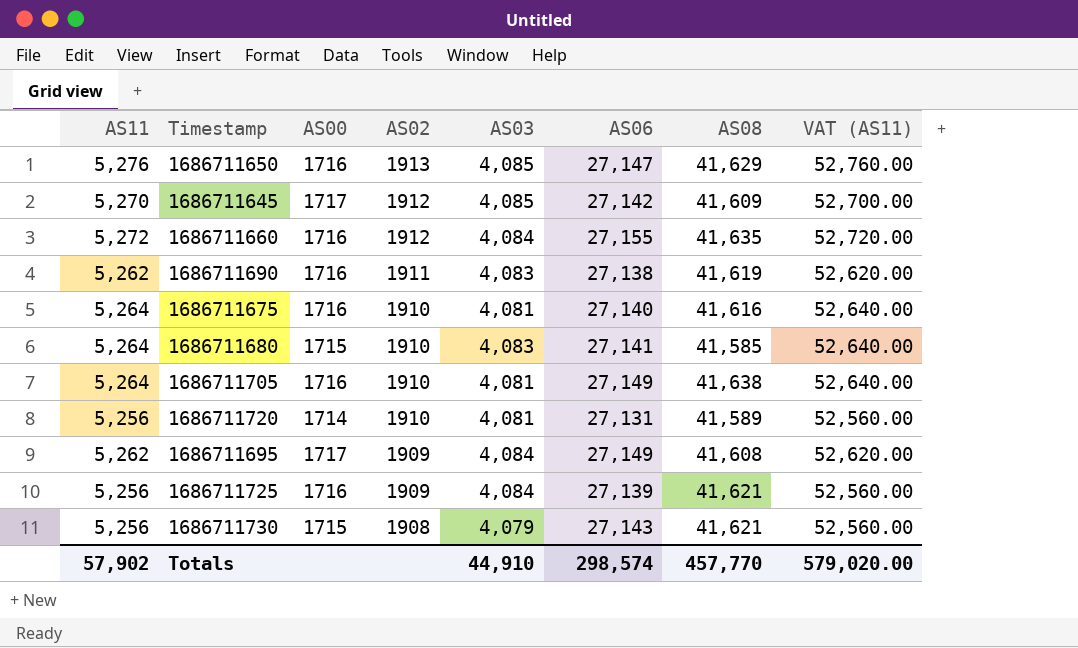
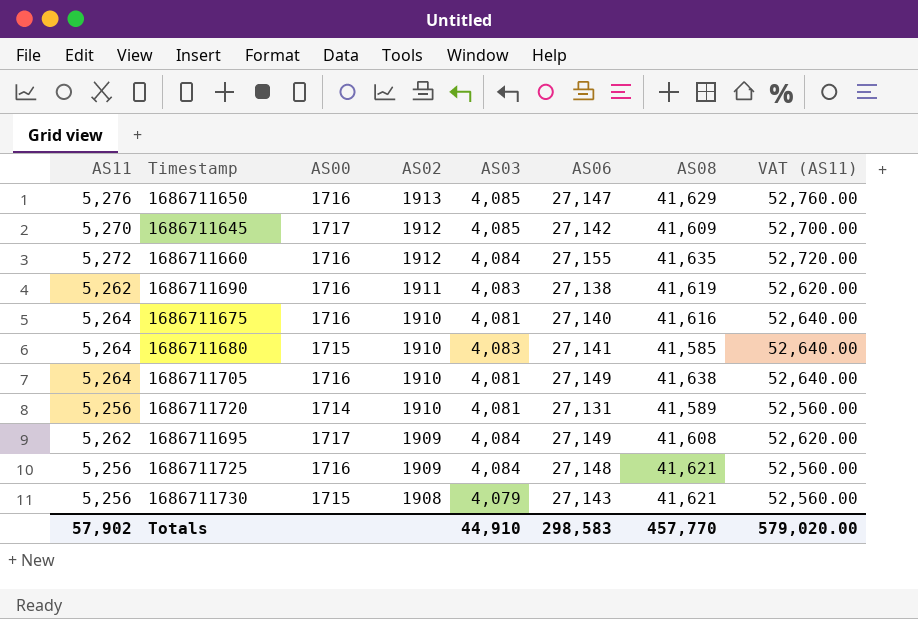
1686711725 | AS06: 27,139 -> 27,148
Totals | AS06: 298,574 -> 298,583

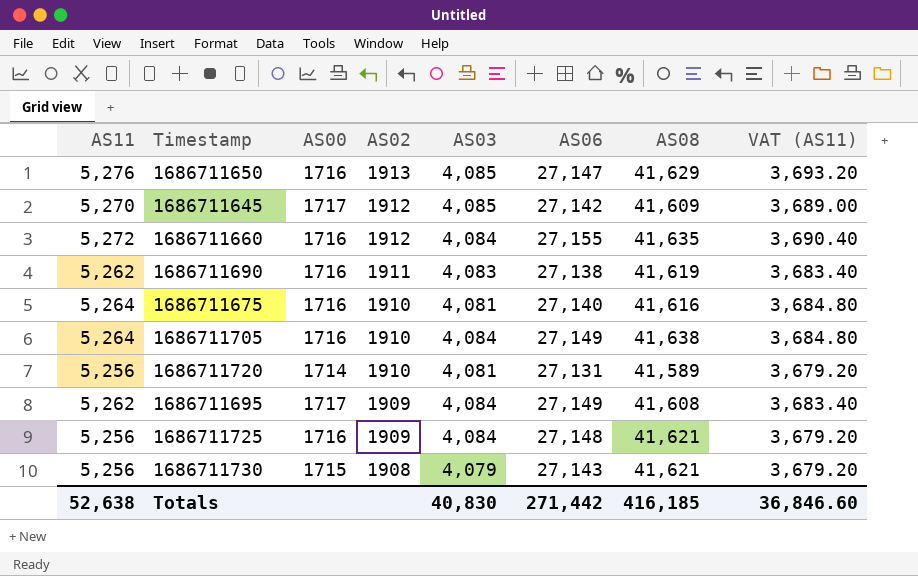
column VAT (AS11) | formula: [AS11] * 10 -> [AS11] * 0.7
row 1686711680: 5,264 | 1715 | 1910 | 4,083 | 27,141 | 41,585 | 52,640.00 -> none
1686711705 | AS03: 4,081 -> 4,084
Totals | AS11: 57,902 -> 52,638
Totals | AS03: 44,910 -> 40,830
Totals | AS06: 298,583 -> 271,442
Totals | AS08: 457,770 -> 416,185
Totals | VAT (AS11): 579,020.00 -> 36,846.60

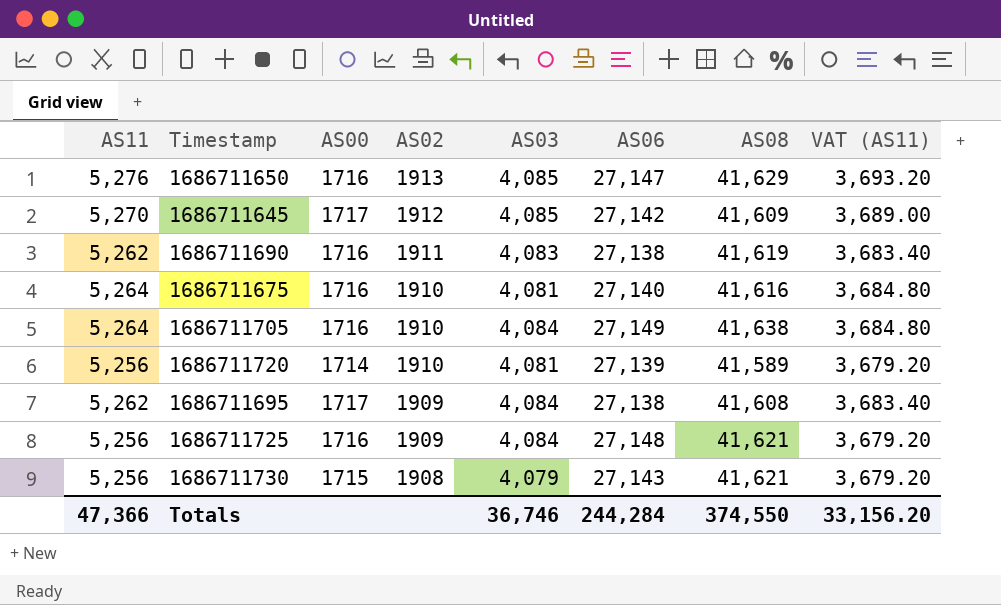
row 1686711660: 5,272 | 1716 | 1912 | 4,084 | 27,155 | 41,635 | 3,690.40 -> none
1686711720 | AS06: 27,131 -> 27,139
1686711695 | AS06: 27,149 -> 27,138
Totals | AS11: 52,638 -> 47,366
Totals | AS03: 40,830 -> 36,746
Totals | AS06: 271,442 -> 244,284
Totals | AS08: 416,185 -> 374,550
Totals | VAT (AS11): 36,846.60 -> 33,156.20

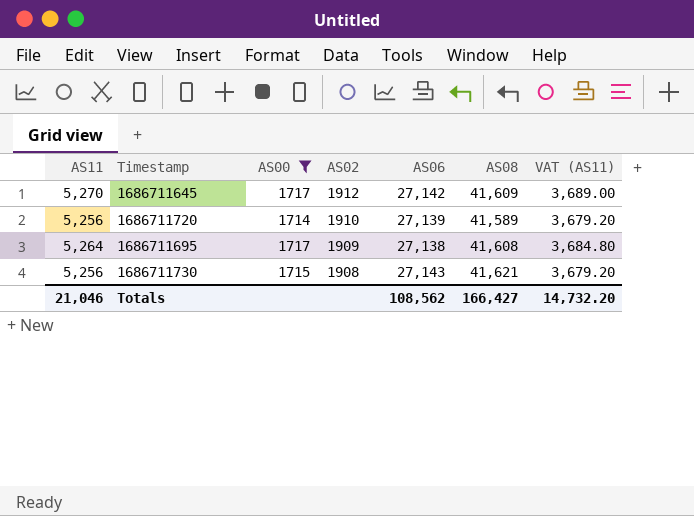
filter: none -> AS00 != 1716
column AS03 | position: 5 -> none
1686711695 | AS11: 5,262 -> 5,264
1686711695 | VAT (AS11): 3,683.40 -> 3,684.80
Totals | AS11: 47,366 -> 21,046
Totals | AS06: 244,284 -> 108,562
Totals | AS08: 374,550 -> 166,427
Totals | VAT (AS11): 33,156.20 -> 14,732.20

